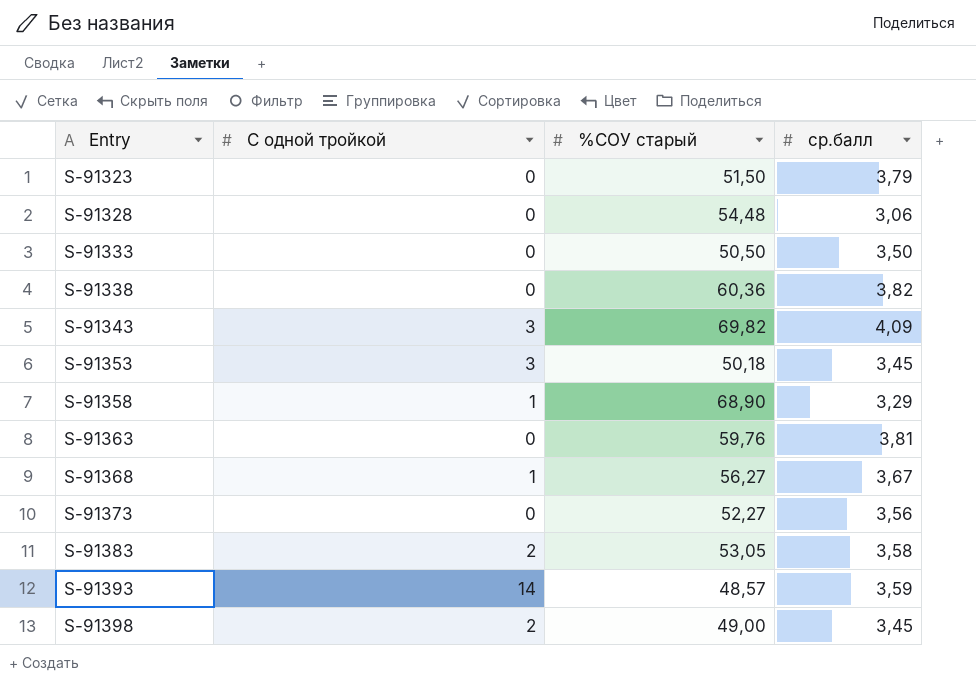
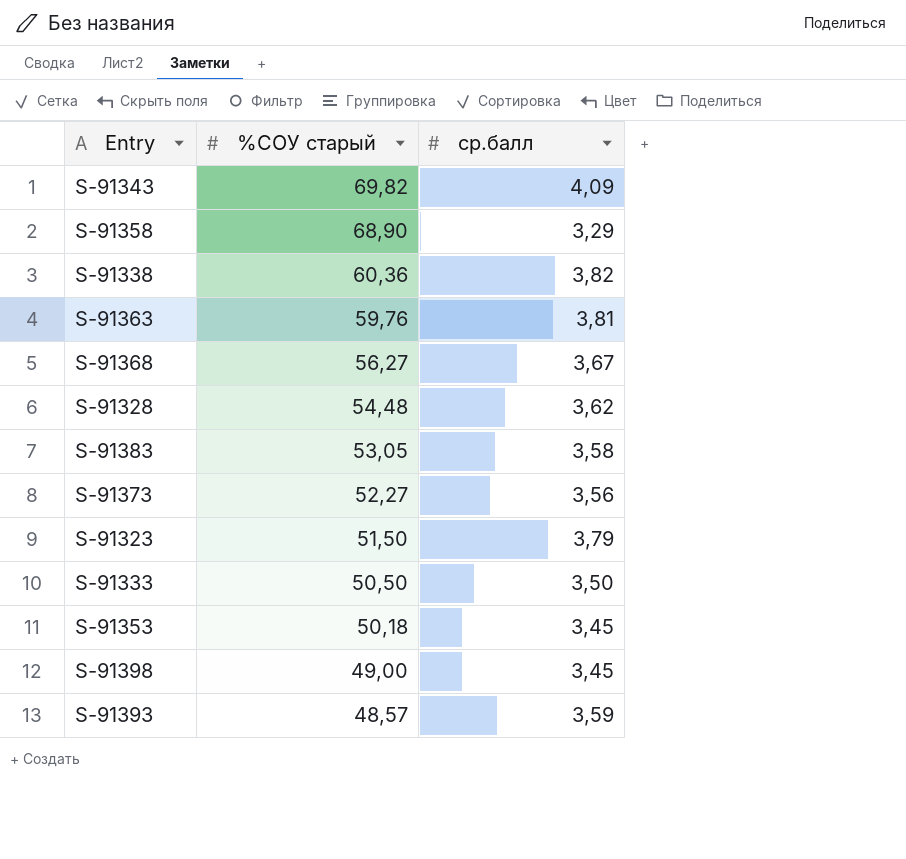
row order: Entry ascending -> %СОУ старый descending
column С одной тройкой | position: 2 -> none
S-91328 | ср.балл: 3,06 -> 3,62

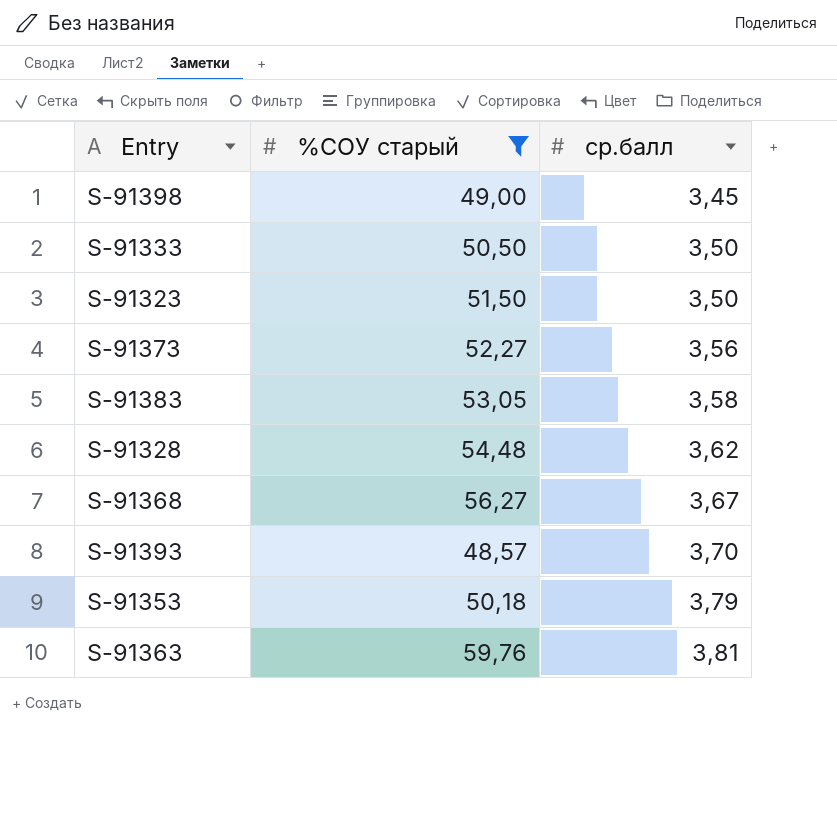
filter: none -> %СОУ старый <= 59,76
row order: %СОУ старый descending -> ср.балл ascending
S-91323 | ср.балл: 3,79 -> 3,50
S-91393 | ср.балл: 3,59 -> 3,70
S-91353 | ср.балл: 3,45 -> 3,79

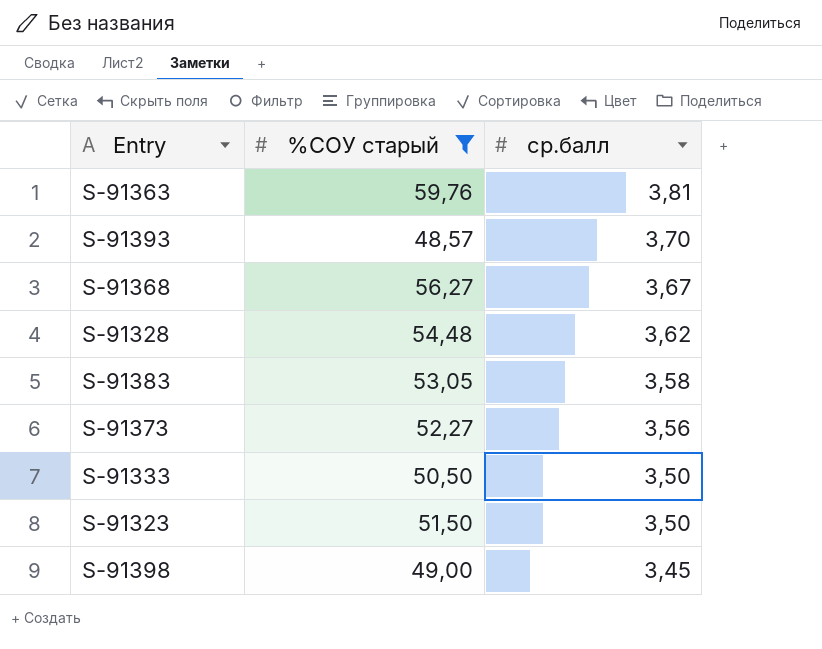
row order: ср.балл ascending -> ср.балл descending
row S-91353: 50,18 | 3,79 -> none

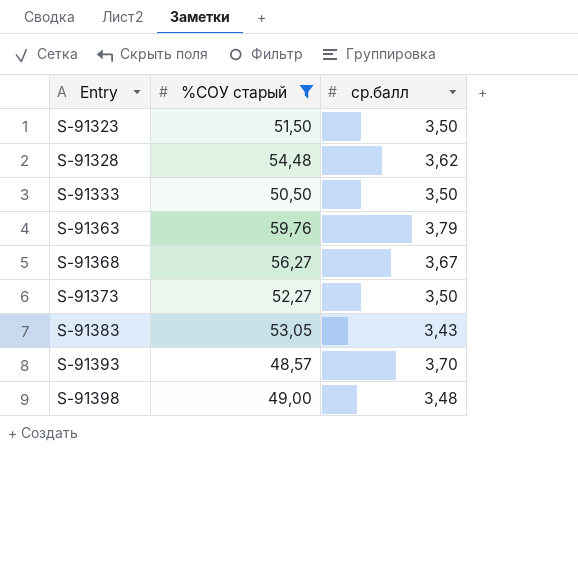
row order: ср.балл descending -> Entry ascending
S-91363 | ср.балл: 3,81 -> 3,79
S-91373 | ср.балл: 3,56 -> 3,50
S-91383 | ср.балл: 3,58 -> 3,43
S-91398 | ср.балл: 3,45 -> 3,48

